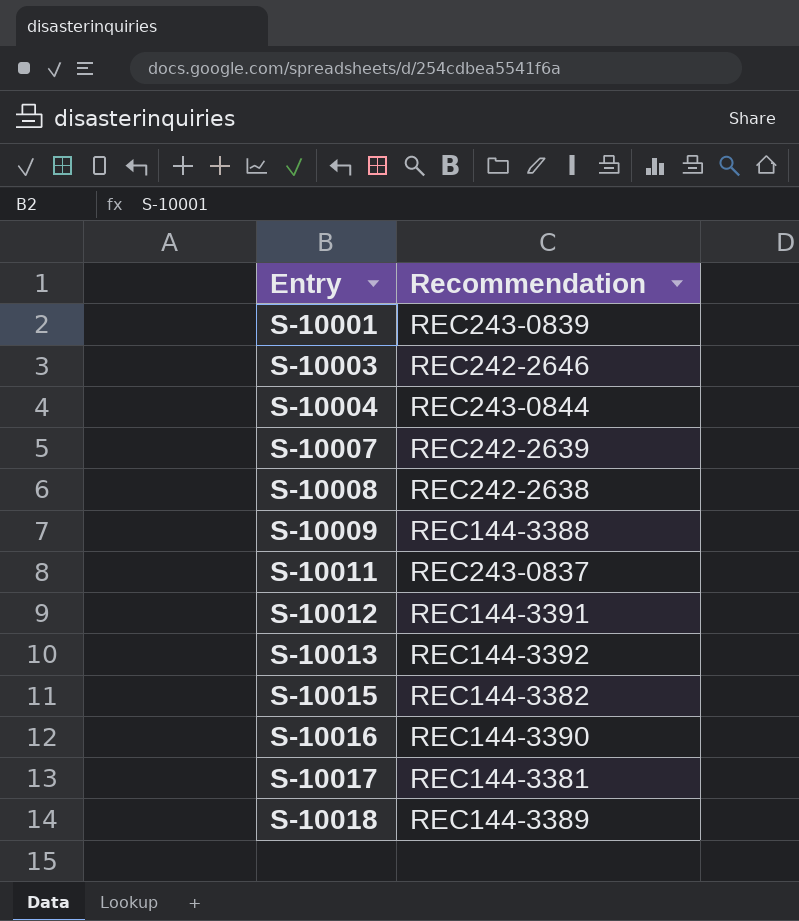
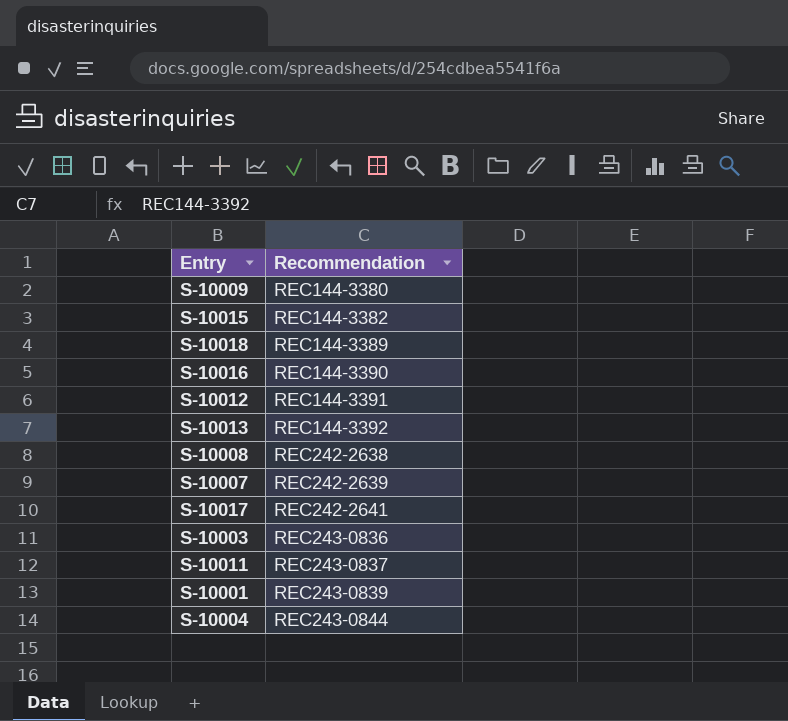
row order: Entry ascending -> Recommendation ascending
S-10009 | Recommendation: REC144-3388 -> REC144-3380
S-10017 | Recommendation: REC144-3381 -> REC242-2641
S-10003 | Recommendation: REC242-2646 -> REC243-0836

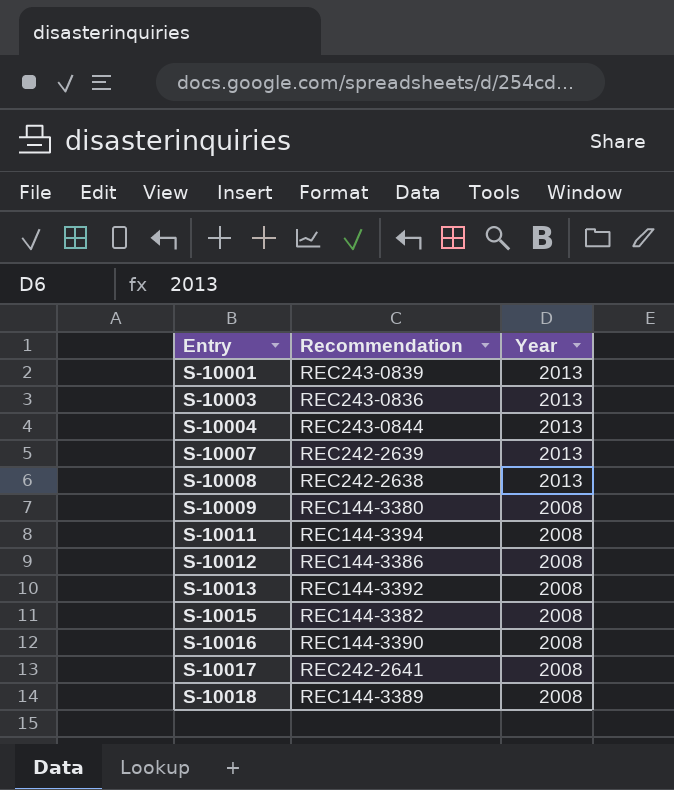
row order: Recommendation ascending -> Entry ascending
column Year | position: none -> 3
S-10011 | Recommendation: REC243-0837 -> REC144-3394
S-10012 | Recommendation: REC144-3391 -> REC144-3386

